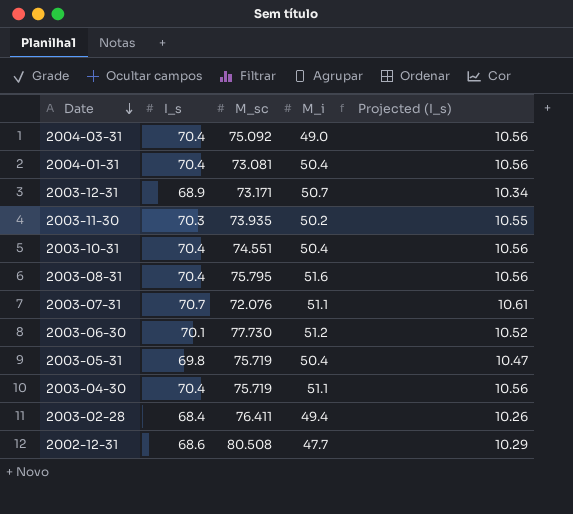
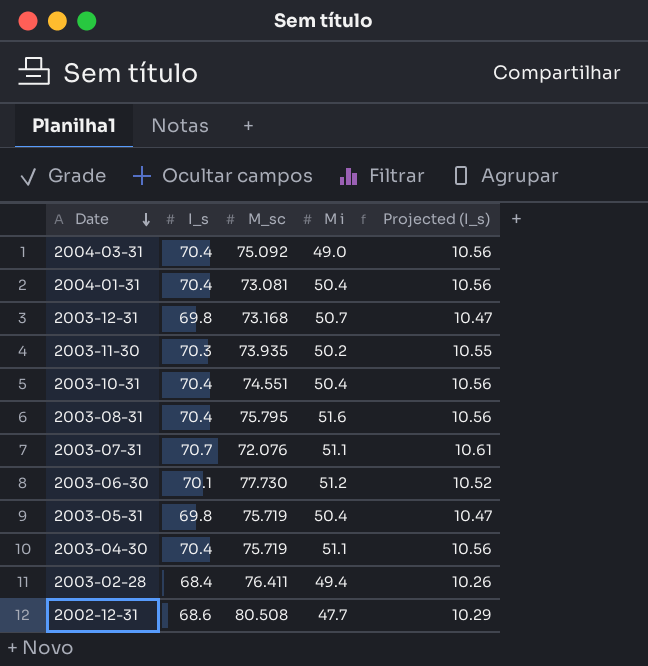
column name: M_i -> M i
2003-12-31 | I_s: 68.9 -> 69.8
2003-12-31 | M_sc: 73.171 -> 73.168
2003-12-31 | Projected (I_s): 10.34 -> 10.47

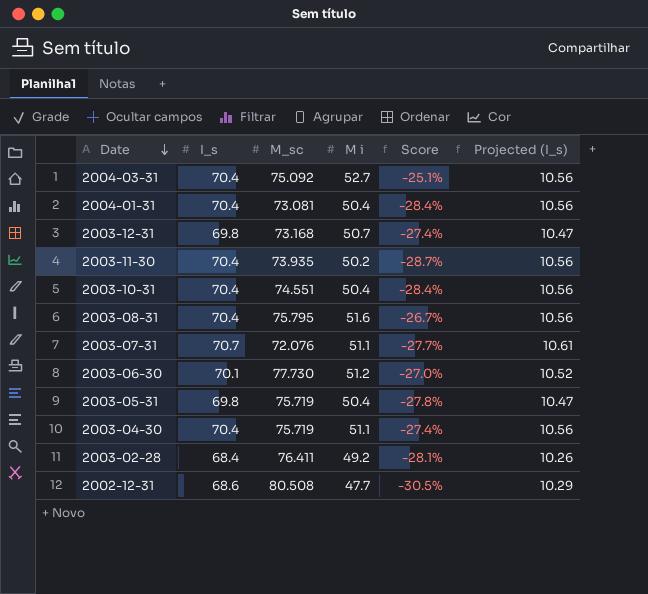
column Score | formula: none -> ([M i] - [I_s]) / [I_s]
2004-03-31 | M i: 49.0 -> 52.7
2003-11-30 | I_s: 70.3 -> 70.4
2003-11-30 | Projected (I_s): 10.55 -> 10.56
2003-02-28 | M i: 49.4 -> 49.2

